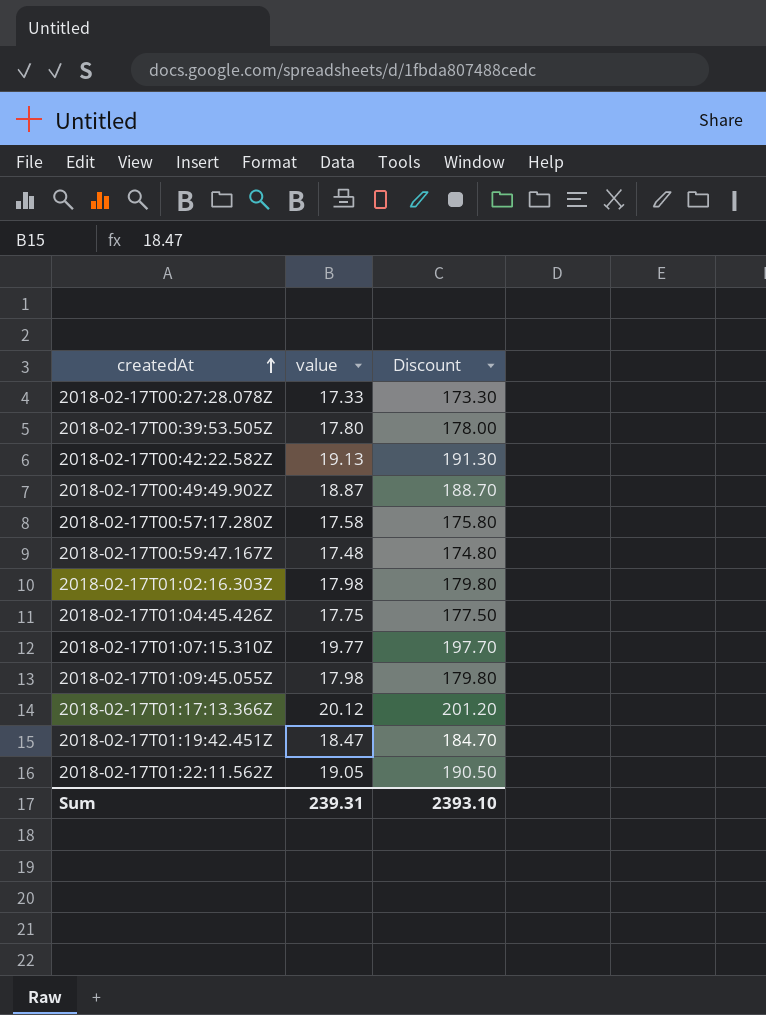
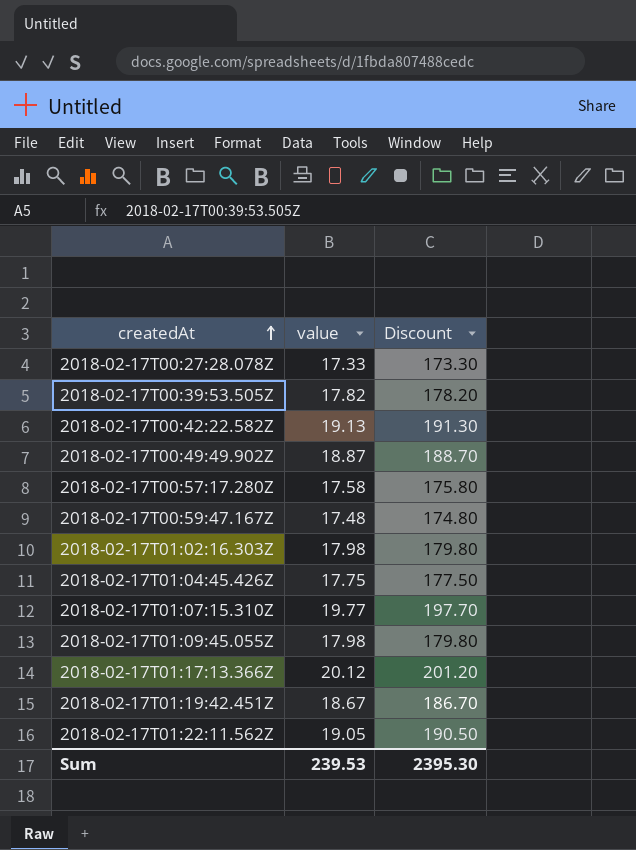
2018-02-17T00:39:53.505Z | value: 17.80 -> 17.82
2018-02-17T00:39:53.505Z | Discount: 178.00 -> 178.20
2018-02-17T01:19:42.451Z | value: 18.47 -> 18.67
2018-02-17T01:19:42.451Z | Discount: 184.70 -> 186.70
Sum | value: 239.31 -> 239.53
Sum | Discount: 2393.10 -> 2395.30

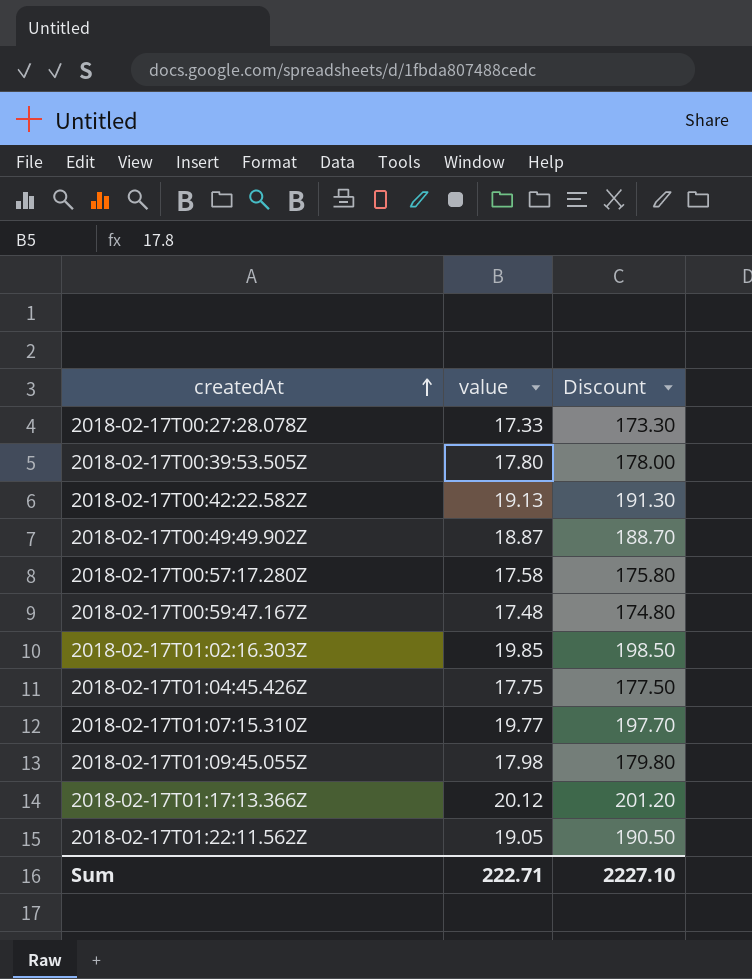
row 2018-02-17T01:19:42.451Z: 18.67 | 186.70 -> none
2018-02-17T00:39:53.505Z | value: 17.82 -> 17.80
2018-02-17T00:39:53.505Z | Discount: 178.20 -> 178.00
2018-02-17T01:02:16.303Z | value: 17.98 -> 19.85
2018-02-17T01:02:16.303Z | Discount: 179.80 -> 198.50
Sum | value: 239.53 -> 222.71
Sum | Discount: 2395.30 -> 2227.10

